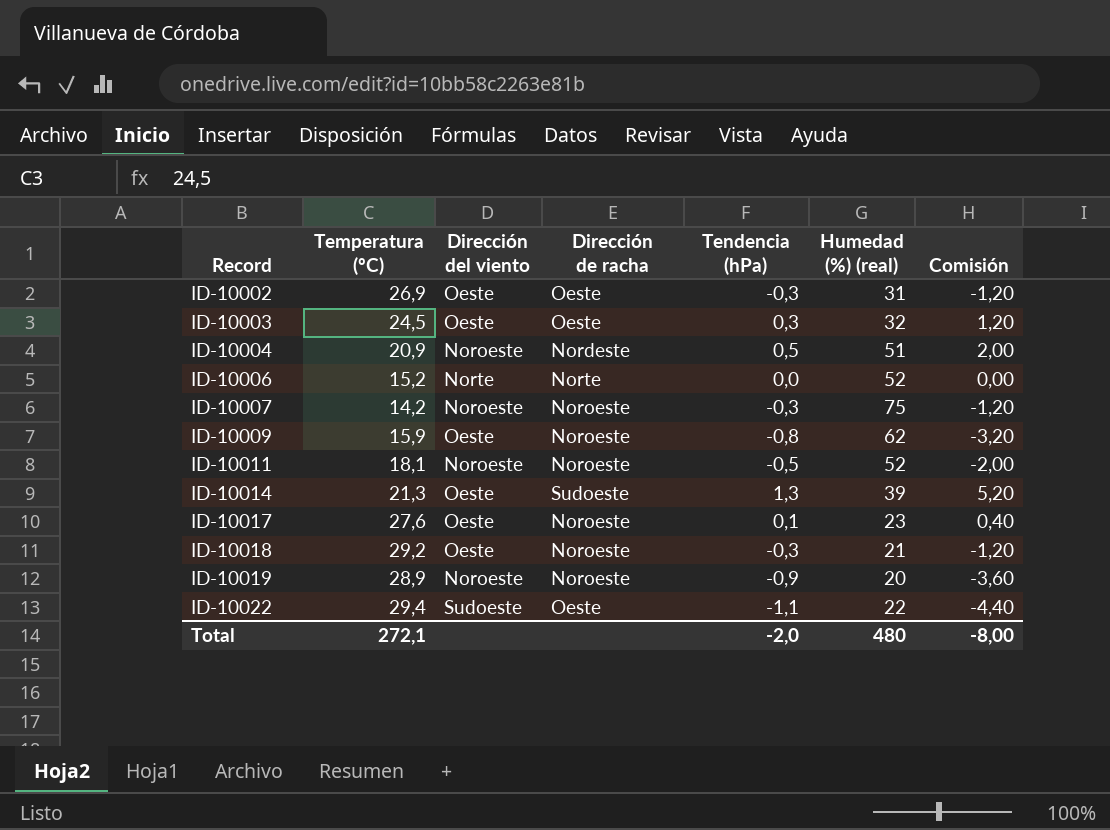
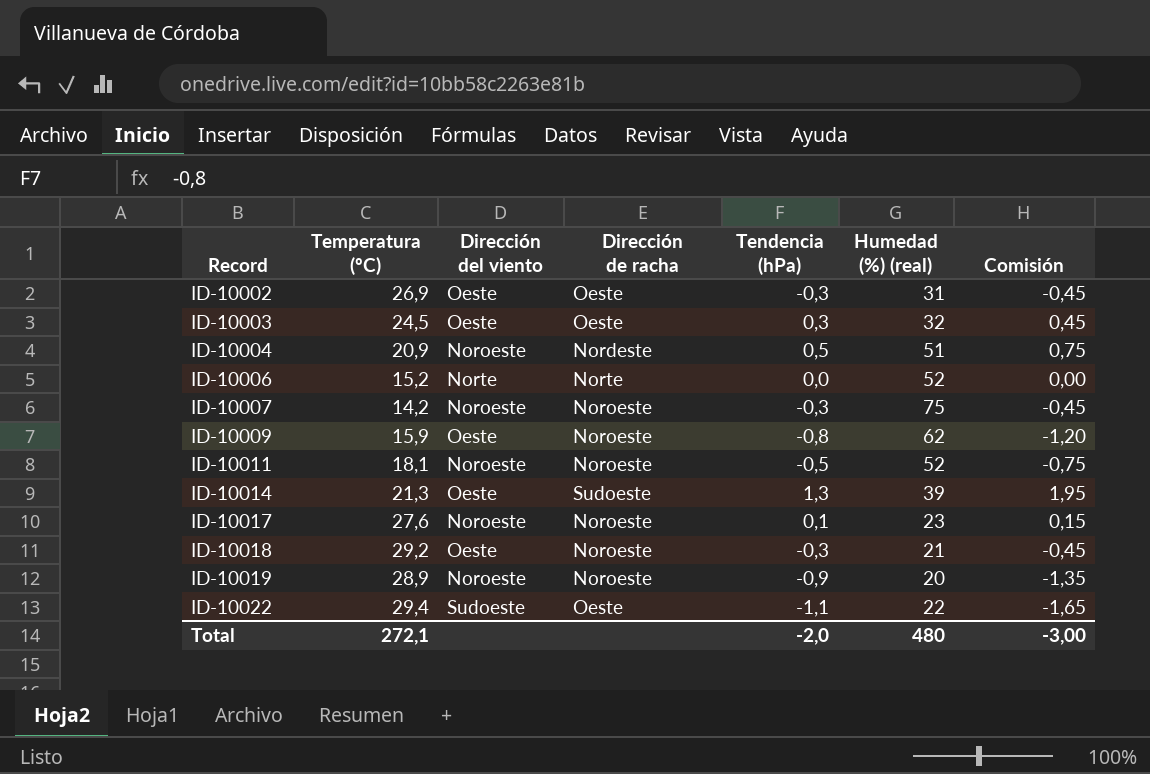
column Comisión | formula: [Tendencia (hPa)] * 4 -> [Tendencia (hPa)] * 1,5
ID-10017 | Dirección del viento: Oeste -> Noroeste
Total | Comisión: -8,00 -> -3,00

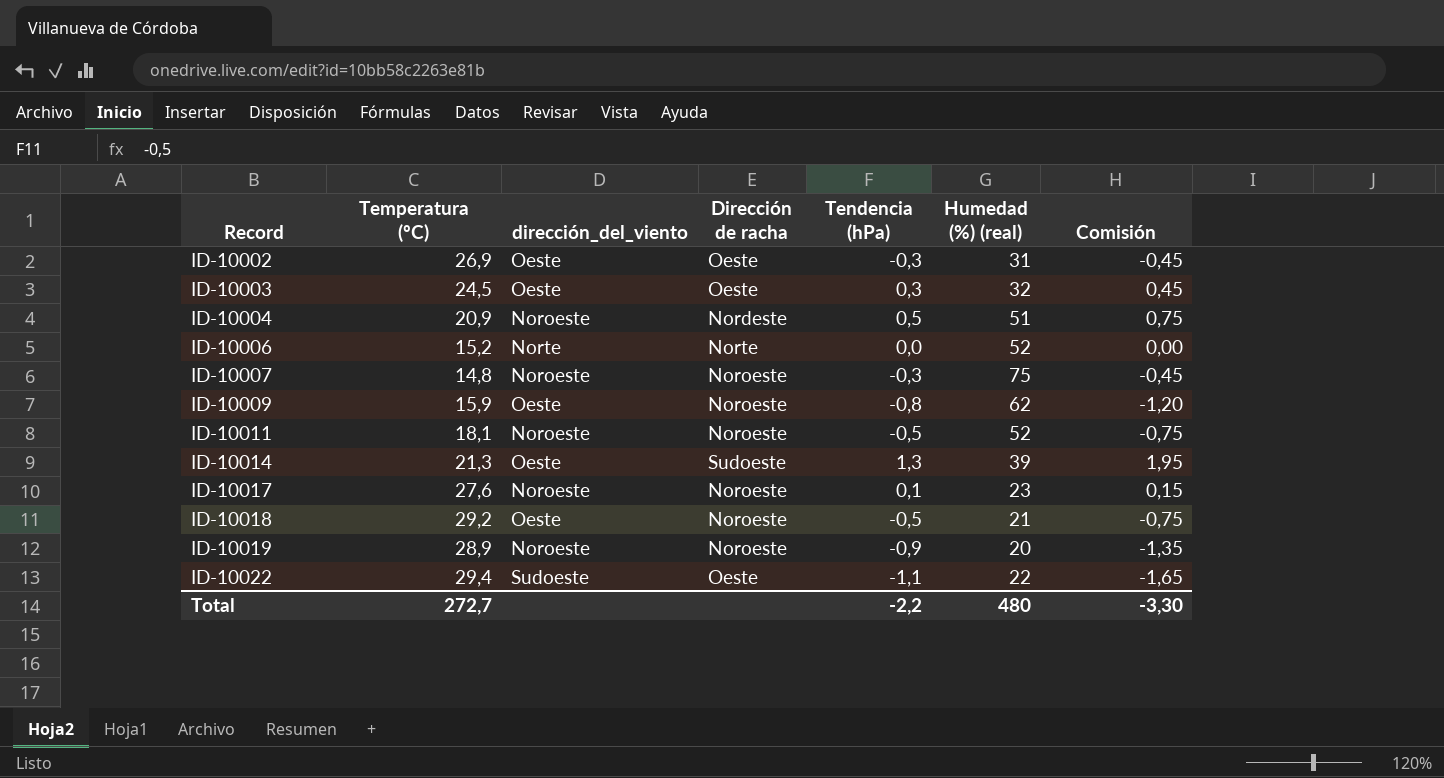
column name: Dirección del viento -> dirección_del_viento
ID-10007 | Temperatura (ºC): 14,2 -> 14,8
ID-10018 | Tendencia (hPa): -0,3 -> -0,5
ID-10018 | Comisión: -0,45 -> -0,75
Total | Temperatura (ºC): 272,1 -> 272,7
Total | Tendencia (hPa): -2,0 -> -2,2
Total | Comisión: -3,00 -> -3,30

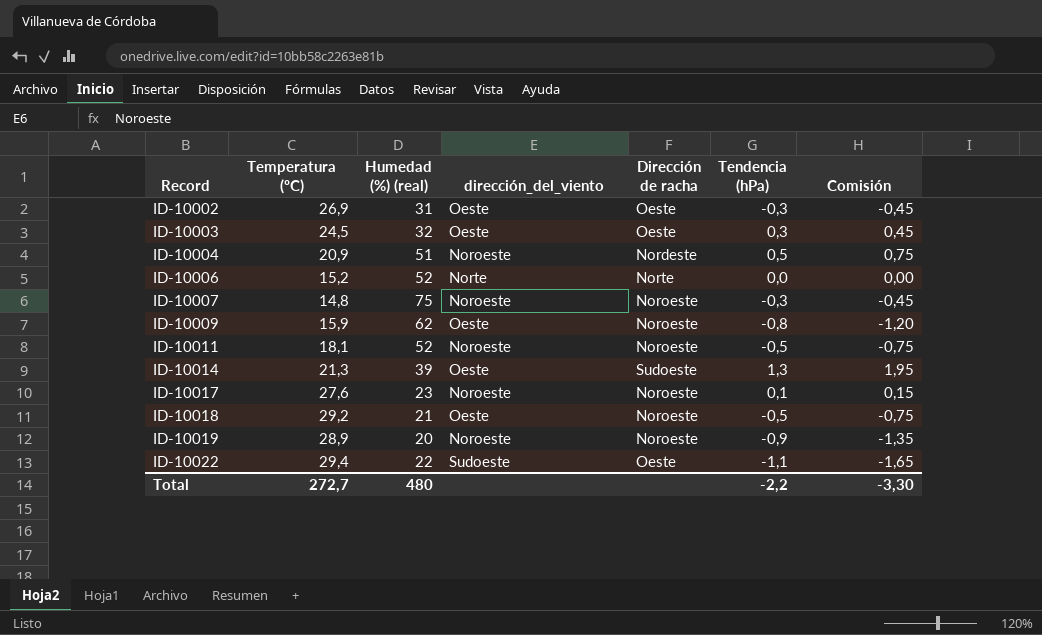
column Humedad (%) (real) | position: 6 -> 3

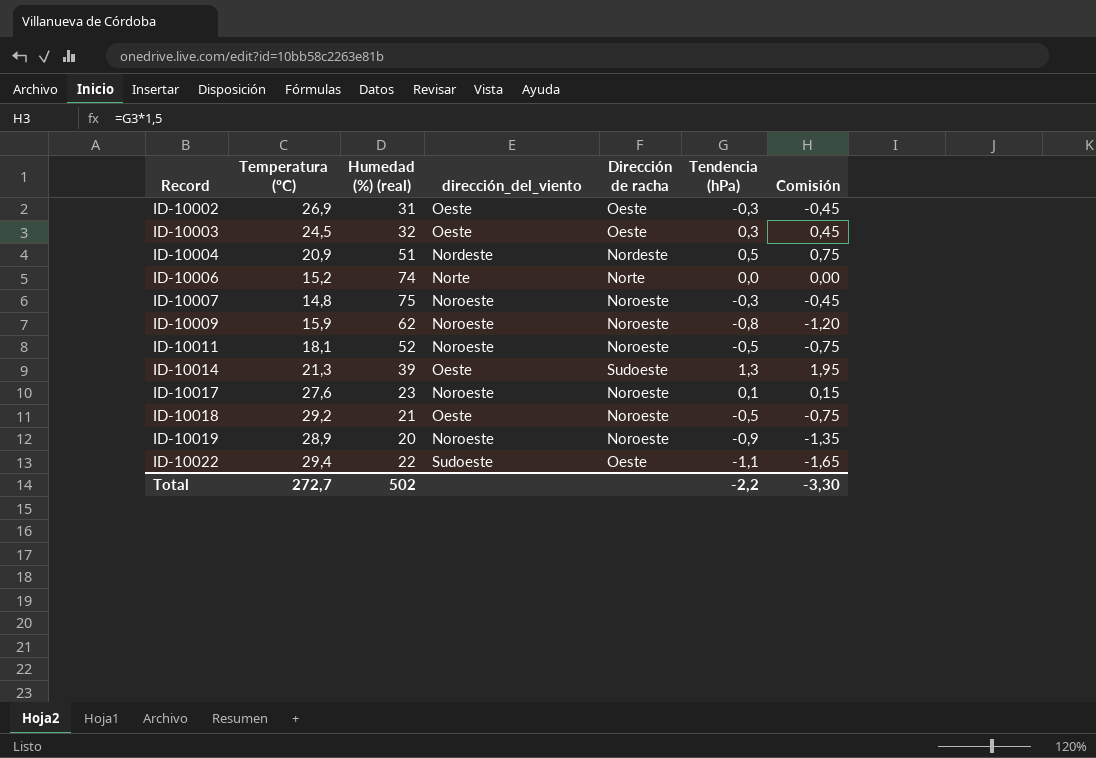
ID-10004 | dirección_del_viento: Noroeste -> Nordeste
ID-10006 | Humedad (%) (real): 52 -> 74
ID-10009 | dirección_del_viento: Oeste -> Noroeste
Total | Humedad (%) (real): 480 -> 502

